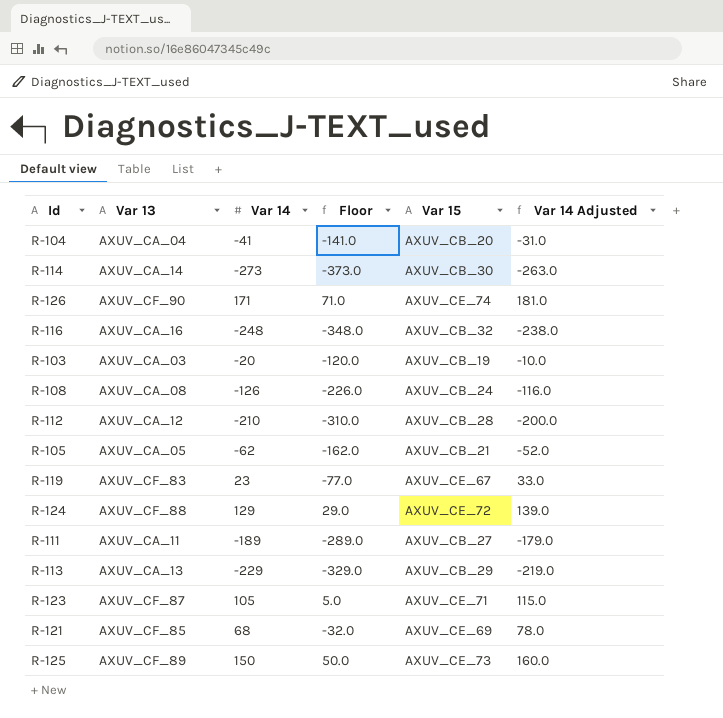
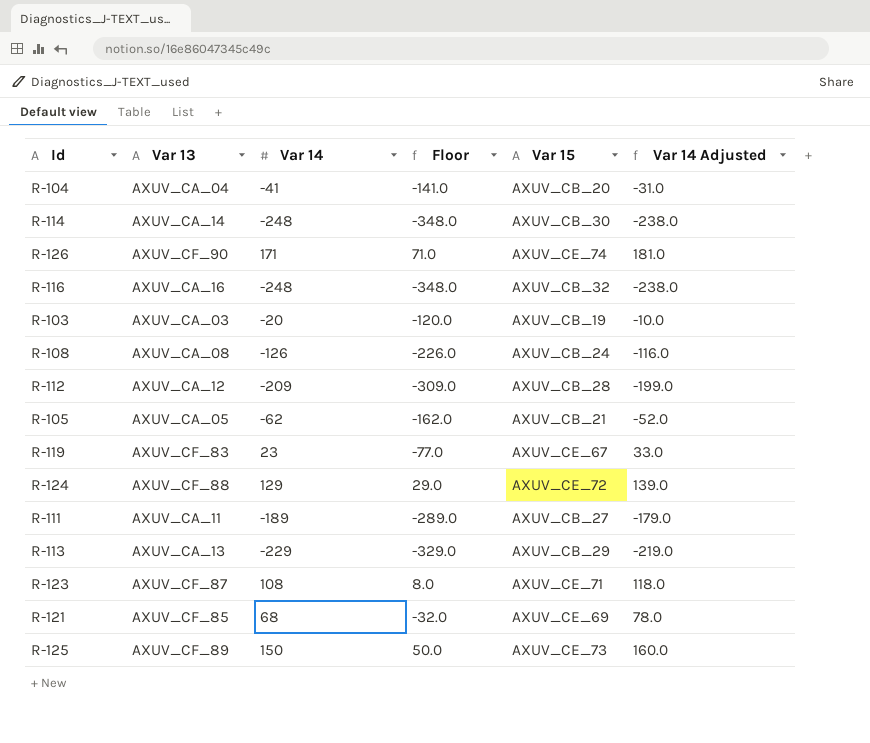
R-114 | Var 14: -273 -> -248
R-114 | Floor: -373.0 -> -348.0
R-114 | Var 14 Adjusted: -263.0 -> -238.0
R-112 | Var 14: -210 -> -209
R-112 | Floor: -310.0 -> -309.0
R-112 | Var 14 Adjusted: -200.0 -> -199.0
R-123 | Var 14: 105 -> 108
R-123 | Floor: 5.0 -> 8.0
R-123 | Var 14 Adjusted: 115.0 -> 118.0

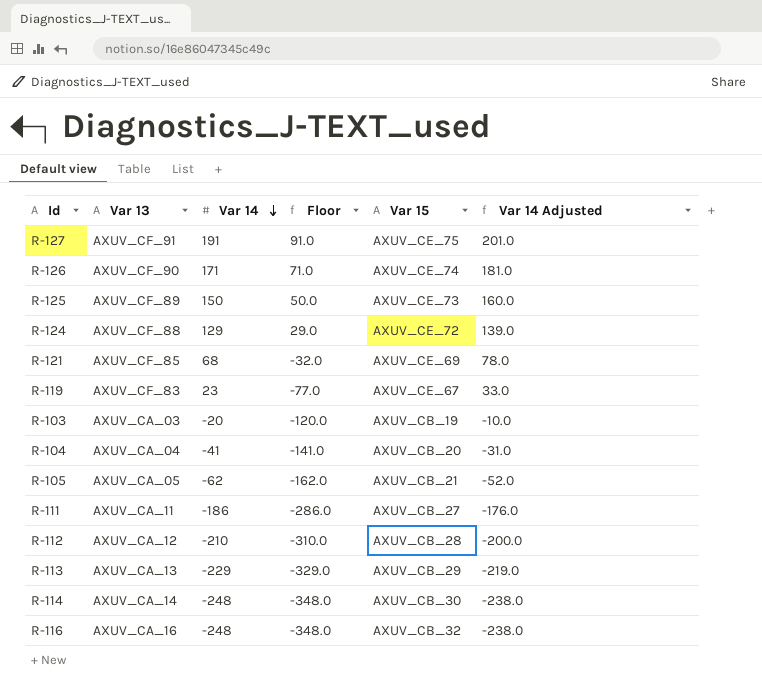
row order: none -> Var 14 descending
row R-108: AXUV_CA_08 | -126 | -226.0 | AXUV_CB_24 | -116.0 -> none
row R-123: AXUV_CF_87 | 108 | 8.0 | AXUV_CE_71 | 118.0 -> none
row R-127: none -> AXUV_CF_91 | 191 | 91.0 | AXUV_CE_75 | 201.0
R-111 | Var 14: -189 -> -186
R-111 | Floor: -289.0 -> -286.0
R-111 | Var 14 Adjusted: -179.0 -> -176.0
R-112 | Var 14: -209 -> -210
R-112 | Floor: -309.0 -> -310.0
R-112 | Var 14 Adjusted: -199.0 -> -200.0

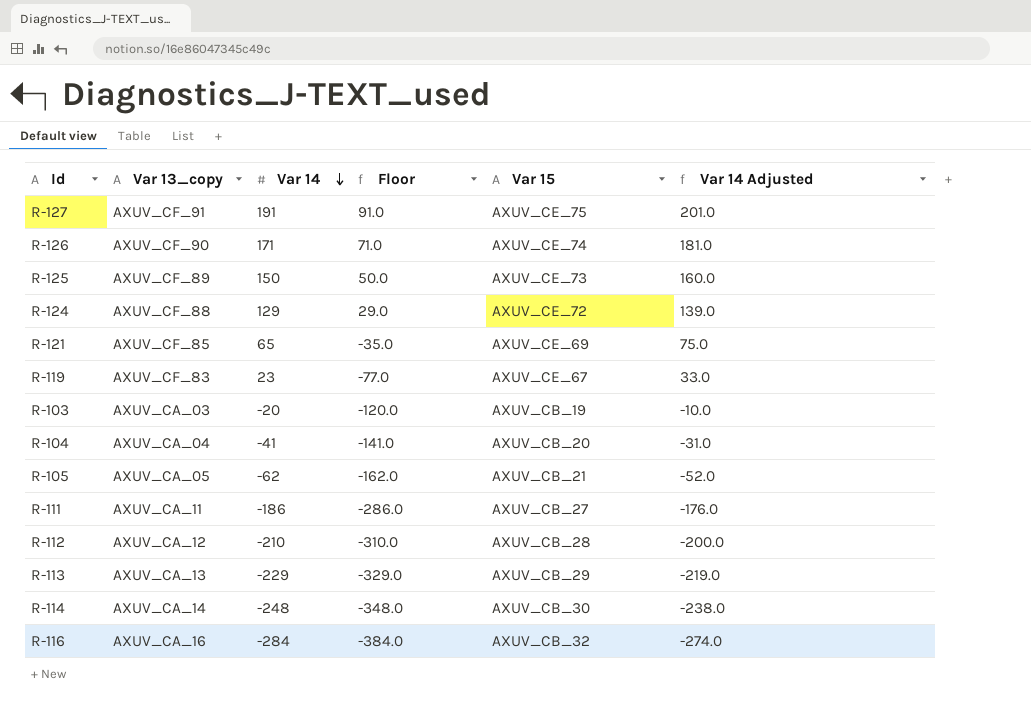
column name: Var 13 -> Var 13_copy
R-121 | Var 14: 68 -> 65
R-121 | Floor: -32.0 -> -35.0
R-121 | Var 14 Adjusted: 78.0 -> 75.0
R-116 | Var 14: -248 -> -284
R-116 | Floor: -348.0 -> -384.0
R-116 | Var 14 Adjusted: -238.0 -> -274.0

